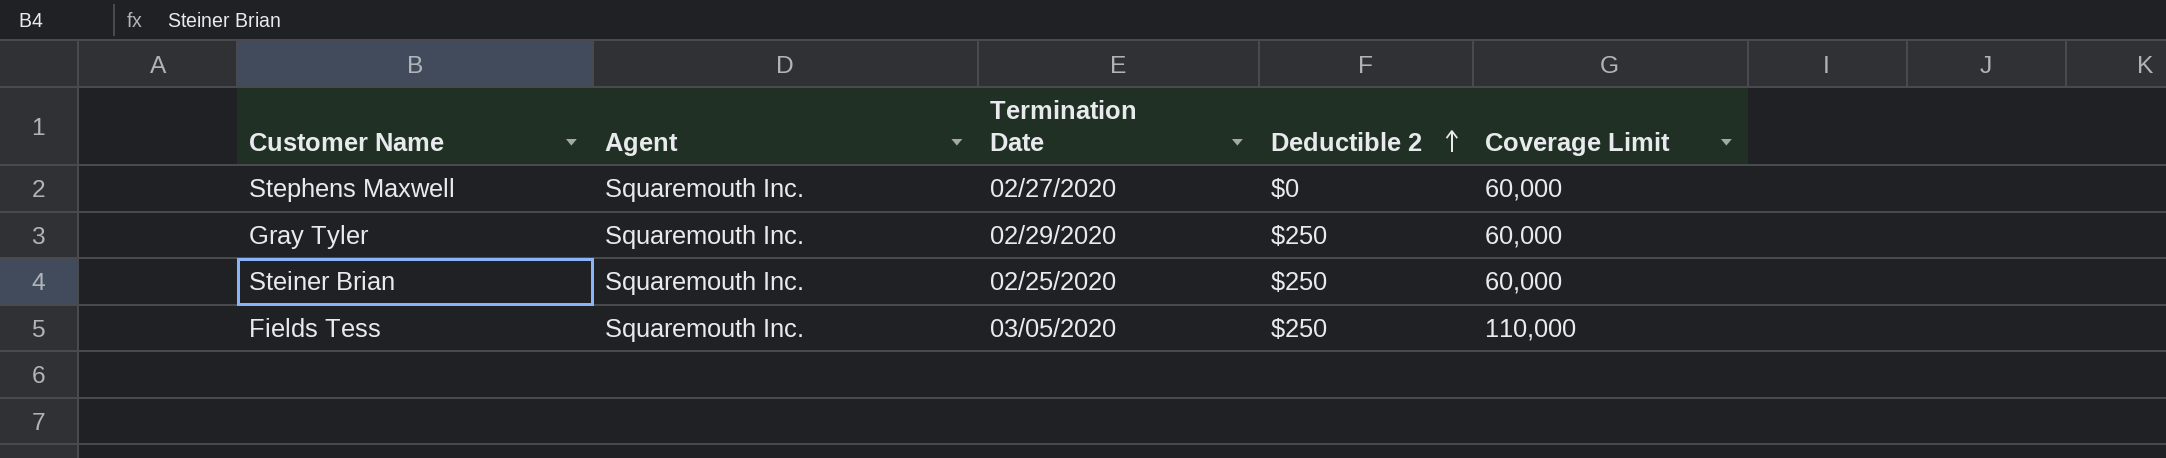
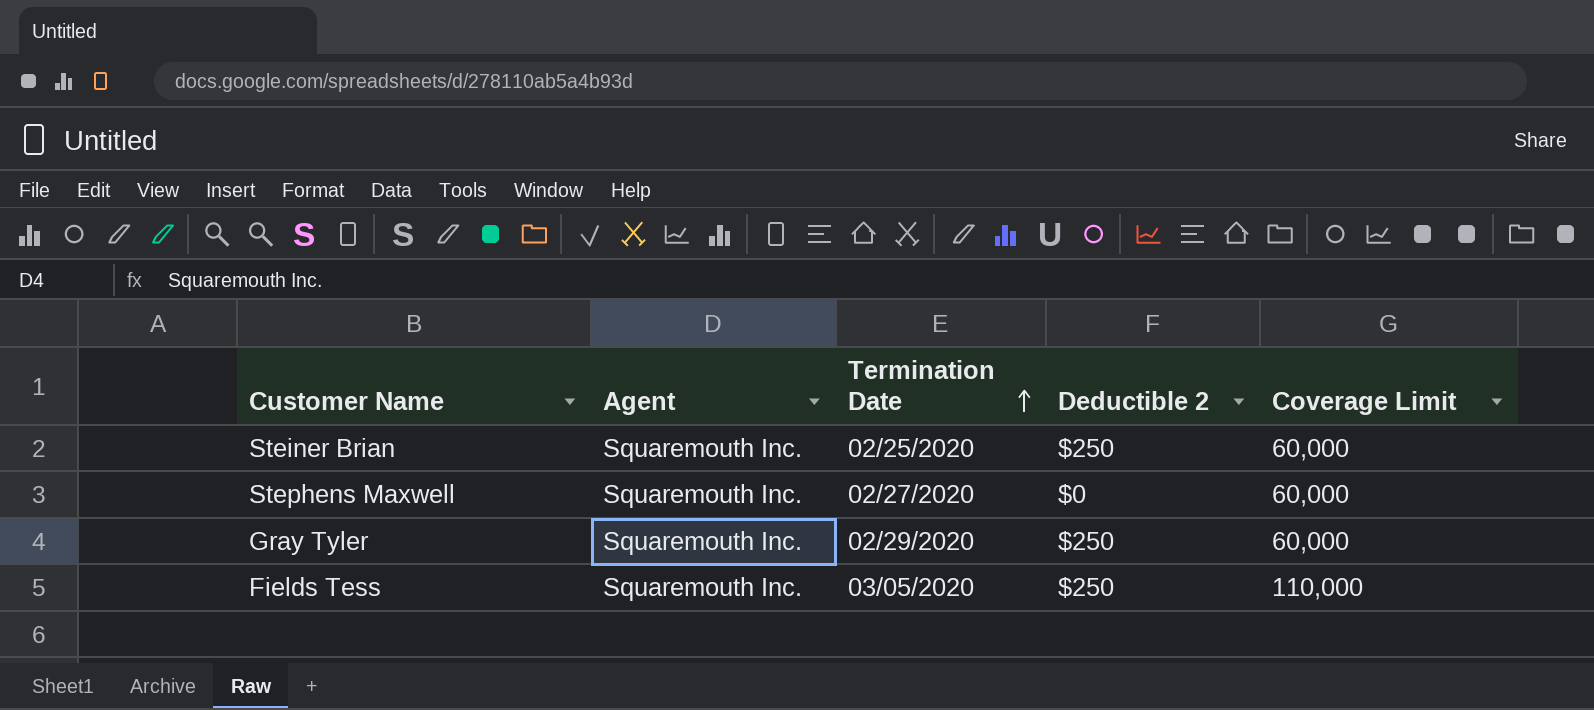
row order: Deductible 2 ascending -> Termination Date ascending

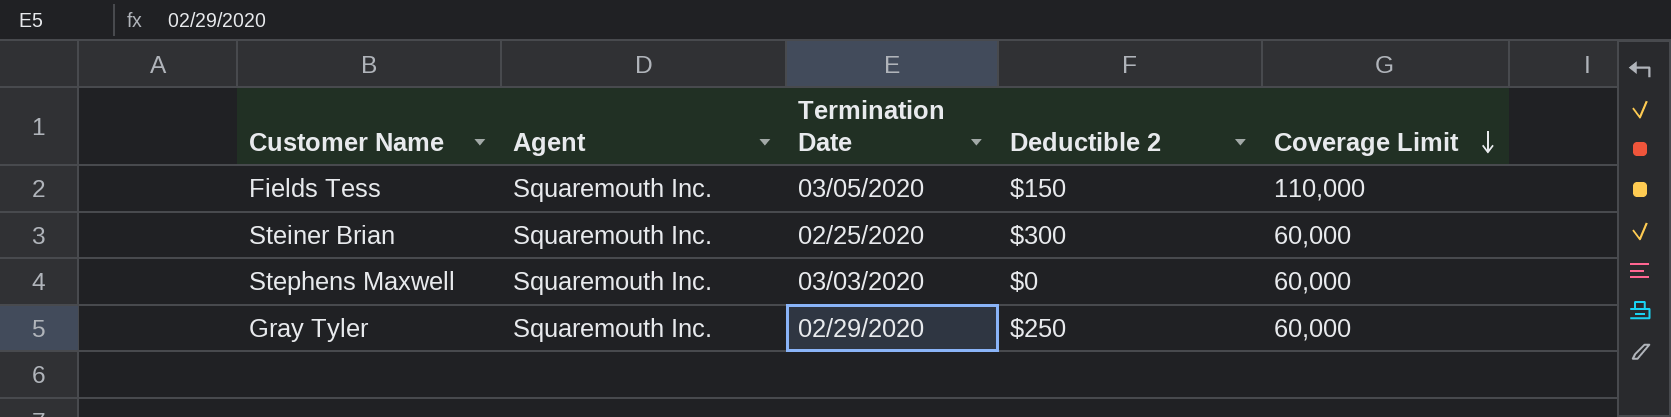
row order: Termination Date ascending -> Coverage Limit descending
Fields Tess | Deductible 2: $250 -> $150
Steiner Brian | Deductible 2: $250 -> $300
Stephens Maxwell | Termination Date: 02/27/2020 -> 03/03/2020

